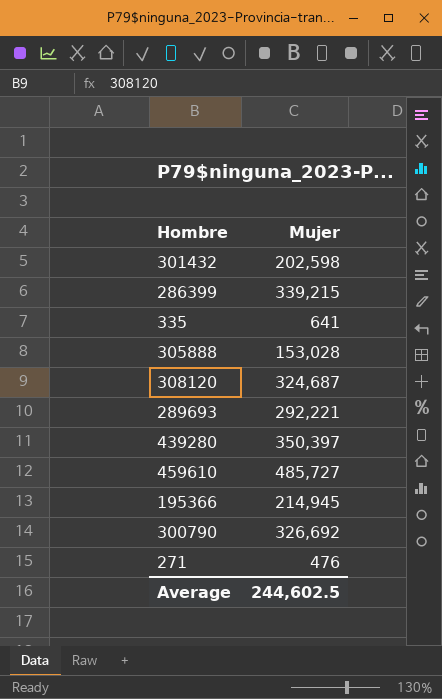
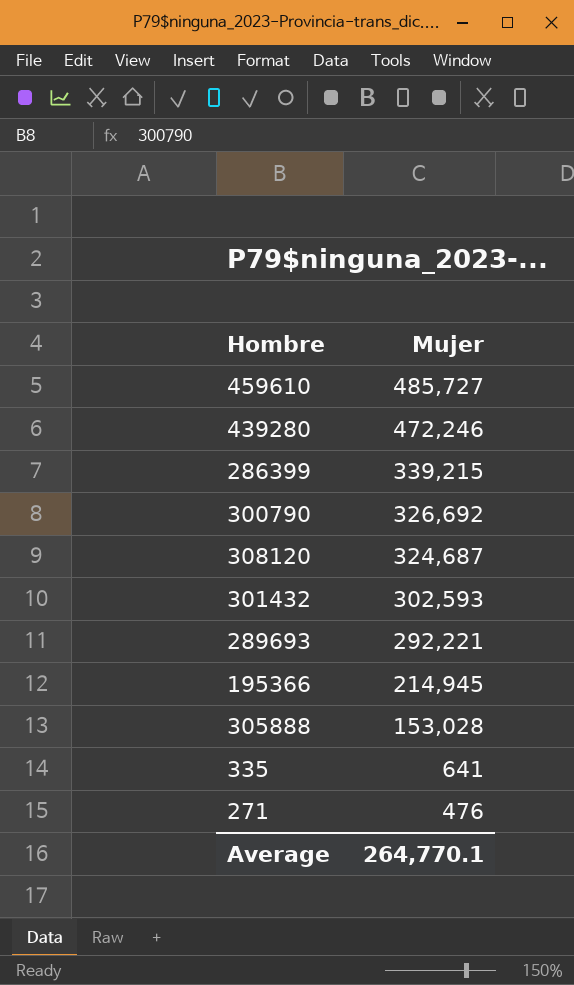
row order: none -> Mujer descending
439280 | Mujer: 350,397 -> 472,246
301432 | Mujer: 202,598 -> 302,593
Average | Mujer: 244,602.5 -> 264,770.1

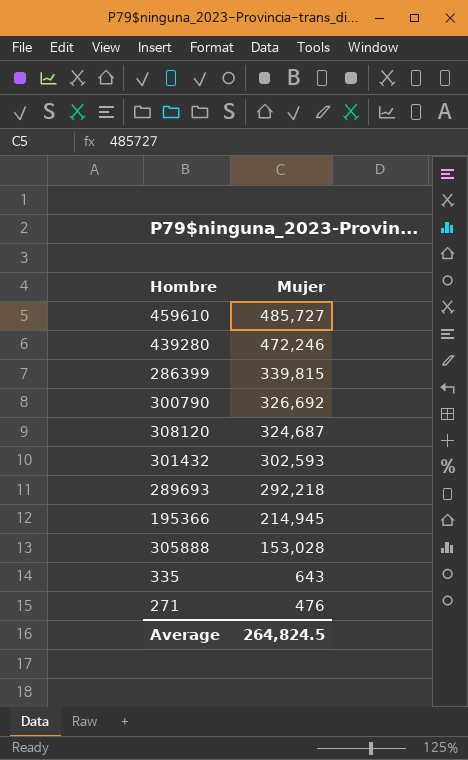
286399 | Mujer: 339,215 -> 339,815
289693 | Mujer: 292,221 -> 292,218
335 | Mujer: 641 -> 643
Average | Mujer: 264,770.1 -> 264,824.5

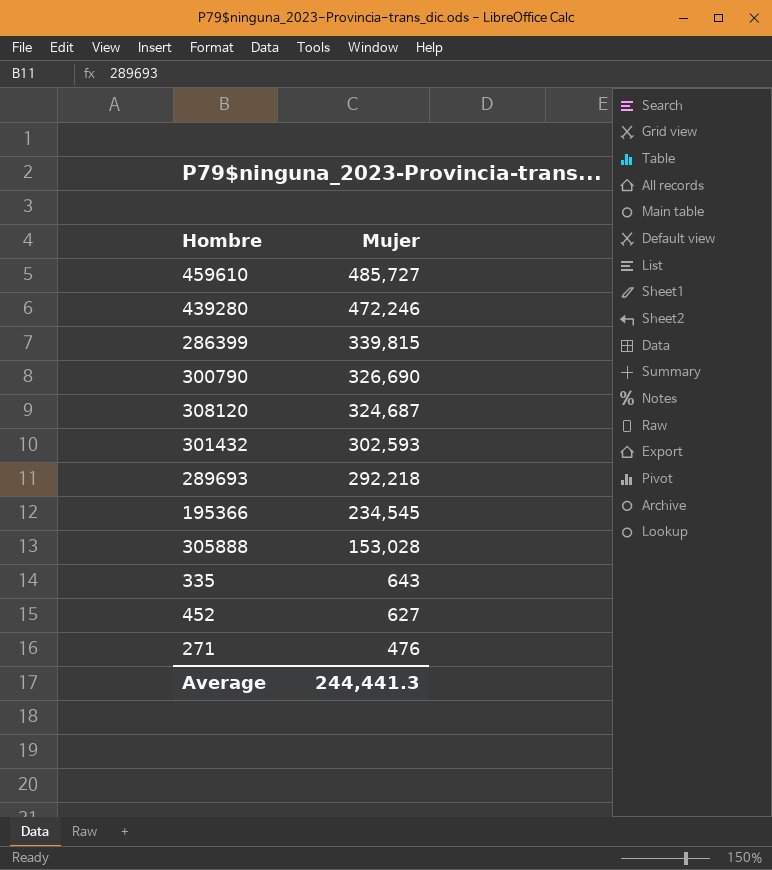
300790 | Mujer: 326,692 -> 326,690
195366 | Mujer: 214,945 -> 234,545
row 452: none -> 627
Average | Mujer: 264,824.5 -> 244,441.3

